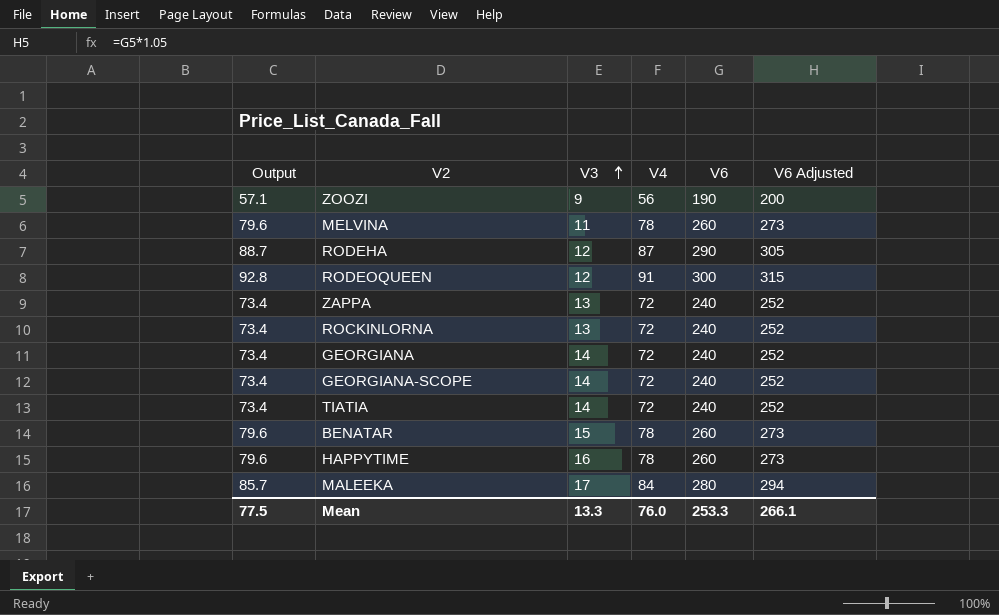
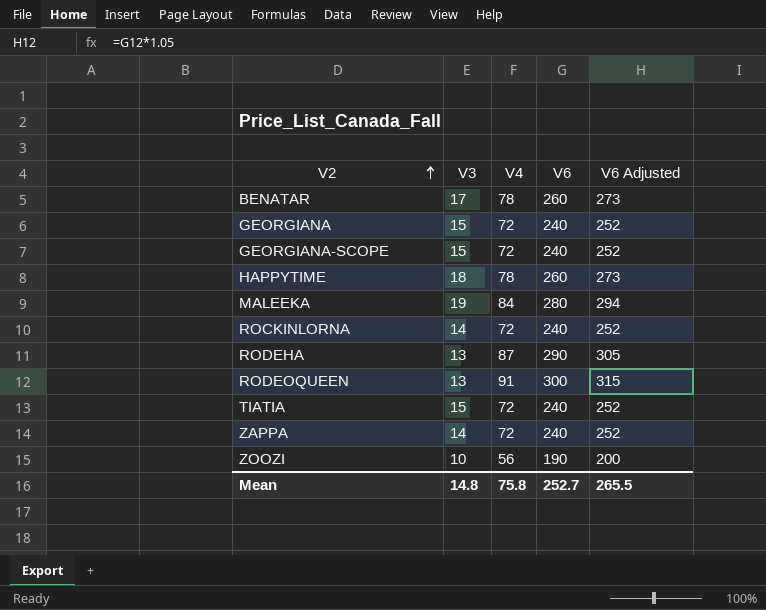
row order: V3 ascending -> V2 ascending
column Output | formula: [V4] * 1.02 -> none
row MELVINA: 79.6 | 11 | 78 | 260 | 273 -> none
BENATAR | V3: 15 -> 17
GEORGIANA | V3: 14 -> 15
GEORGIANA-SCOPE | V3: 14 -> 15
HAPPYTIME | V3: 16 -> 18
MALEEKA | V3: 17 -> 19
ROCKINLORNA | V3: 13 -> 14
RODEHA | V3: 12 -> 13
RODEOQUEEN | V3: 12 -> 13
TIATIA | V3: 14 -> 15
ZAPPA | V3: 13 -> 14
ZOOZI | V3: 9 -> 10
Mean | V3: 13.3 -> 14.8
Mean | V4: 76.0 -> 75.8
Mean | V6: 253.3 -> 252.7
Mean | V6 Adjusted: 266.1 -> 265.5

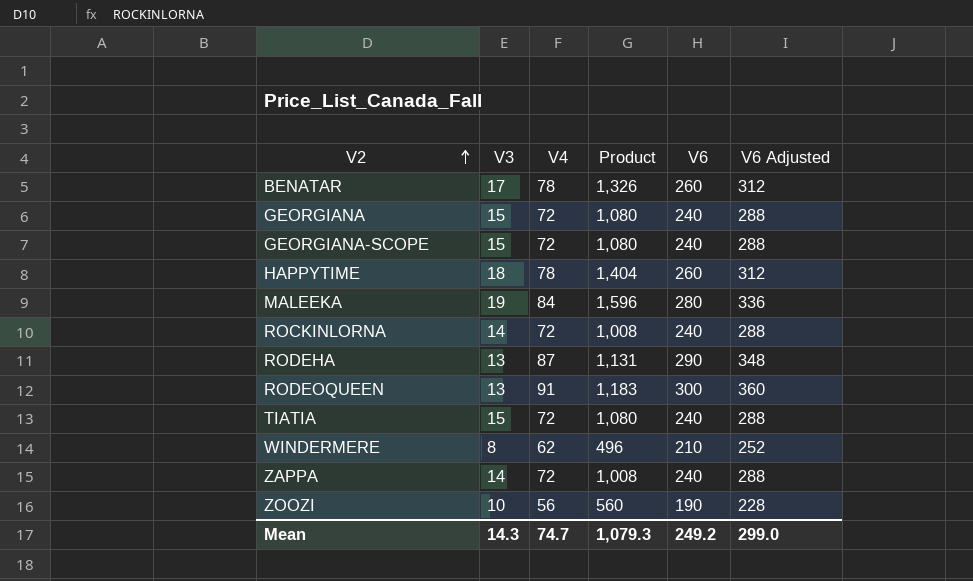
column Product | formula: none -> [V3] * [V4]
column V6 Adjusted | formula: [V6] * 1.05 -> [V6] * 1.2
row WINDERMERE: none -> 8 | 62 | 496 | 210 | 252
Mean | V3: 14.8 -> 14.3
Mean | V4: 75.8 -> 74.7
Mean | V6: 252.7 -> 249.2
Mean | V6 Adjusted: 265.5 -> 299.0

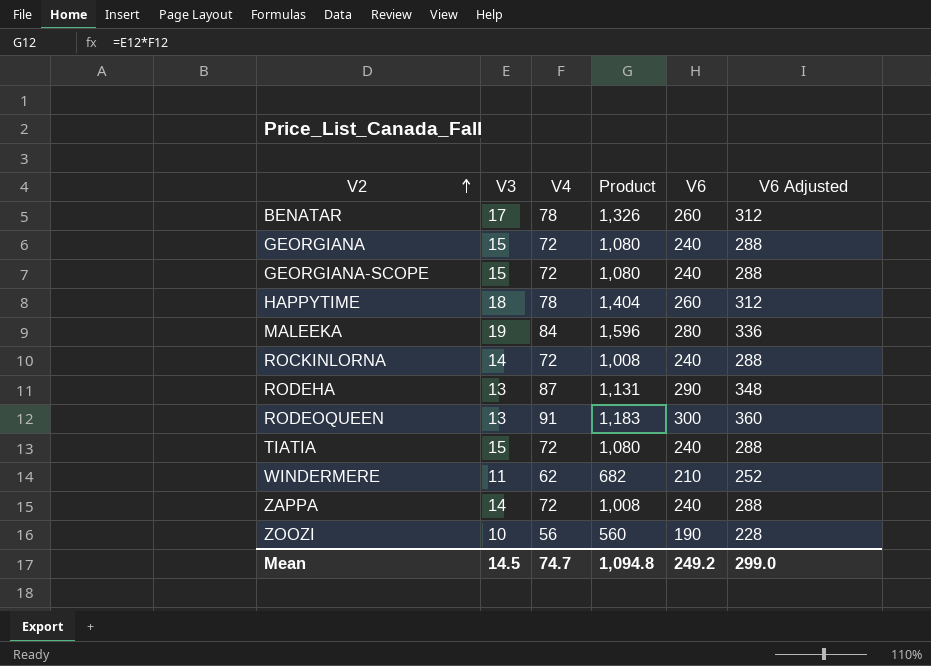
WINDERMERE | V3: 8 -> 11
WINDERMERE | Product: 496 -> 682
Mean | V3: 14.3 -> 14.5
Mean | Product: 1,079.3 -> 1,094.8

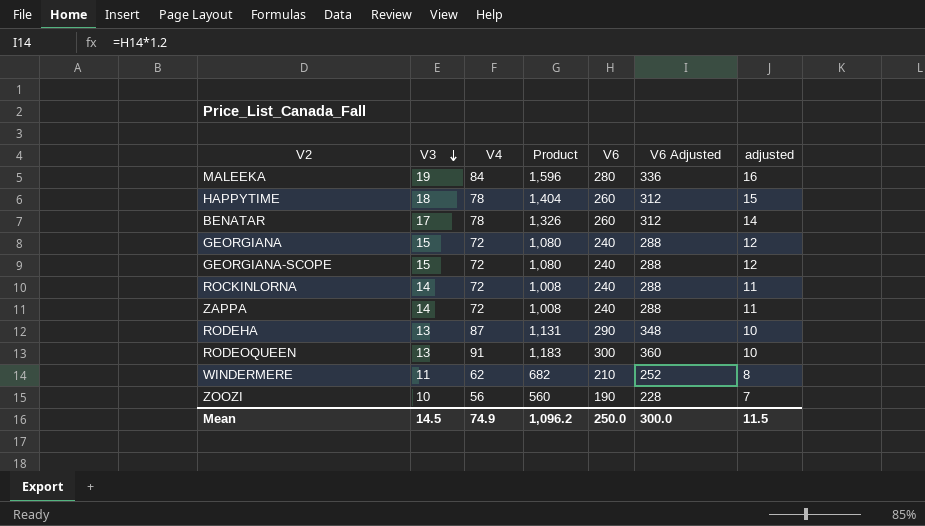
row order: V2 ascending -> V3 descending
column adjusted | formula: none -> [V3] - 3
row TIATIA: 15 | 72 | 1,080 | 240 | 288 -> none
Mean | V4: 74.7 -> 74.9
Mean | Product: 1,094.8 -> 1,096.2
Mean | V6: 249.2 -> 250.0
Mean | V6 Adjusted: 299.0 -> 300.0

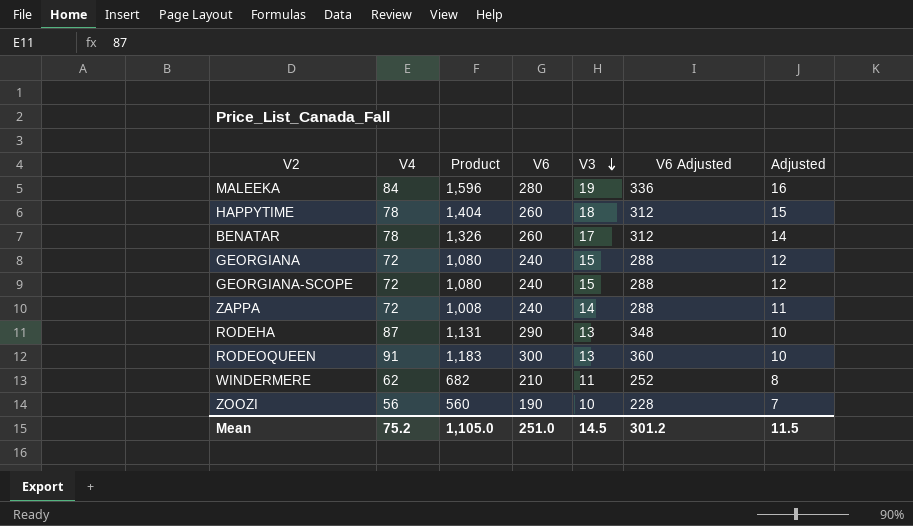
column V3 | position: 2 -> 5
column name: adjusted -> Adjusted
row ROCKINLORNA: 14 | 72 | 1,008 | 240 | 288 | 11 -> none
Mean | V4: 74.9 -> 75.2
Mean | Product: 1,096.2 -> 1,105.0
Mean | V6: 250.0 -> 251.0
Mean | V6 Adjusted: 300.0 -> 301.2

